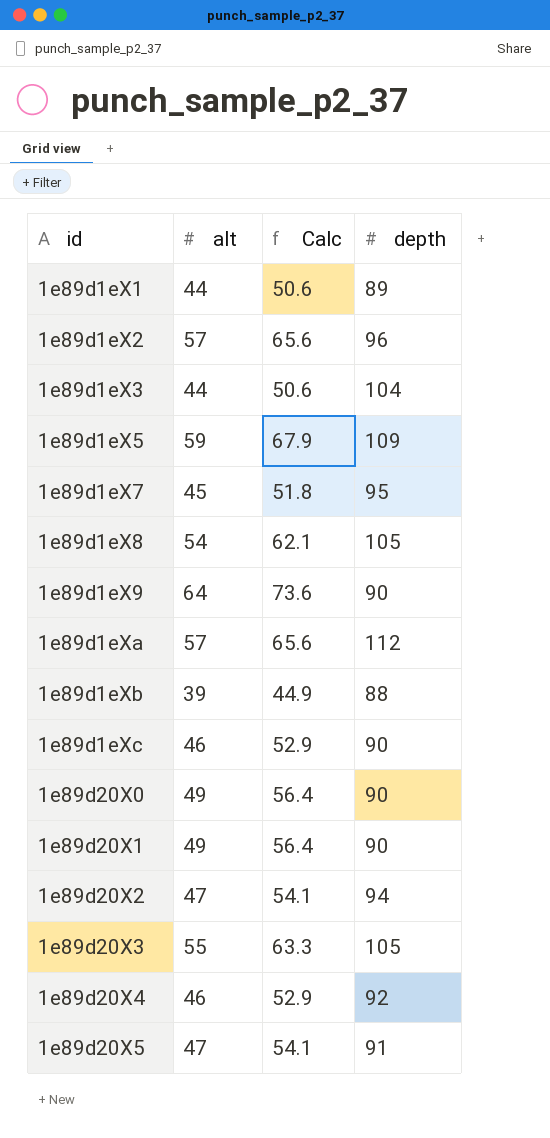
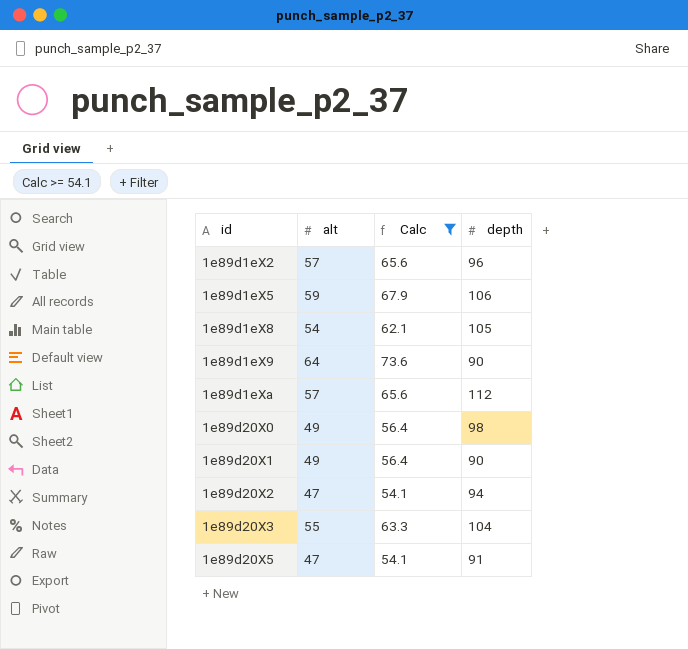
filter: none -> Calc >= 54.1
1e89d1eX5 | depth: 109 -> 106
1e89d20X0 | depth: 90 -> 98
1e89d20X3 | depth: 105 -> 104

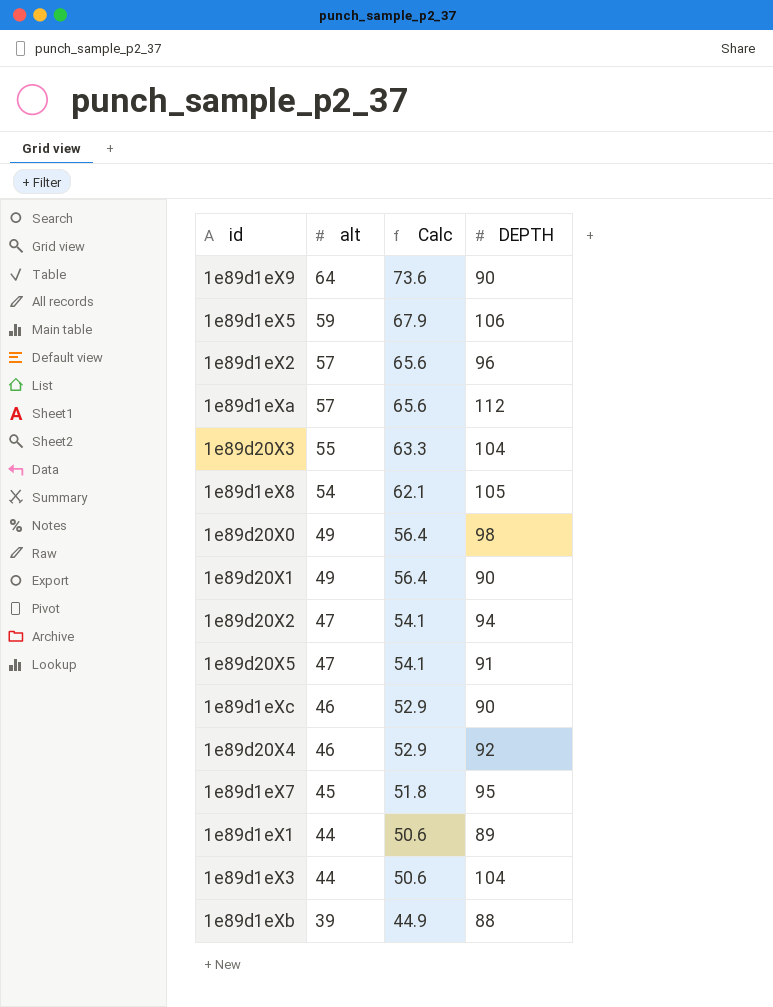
filter: Calc >= 54.1 -> none
row order: id ascending -> alt descending
column name: depth -> DEPTH

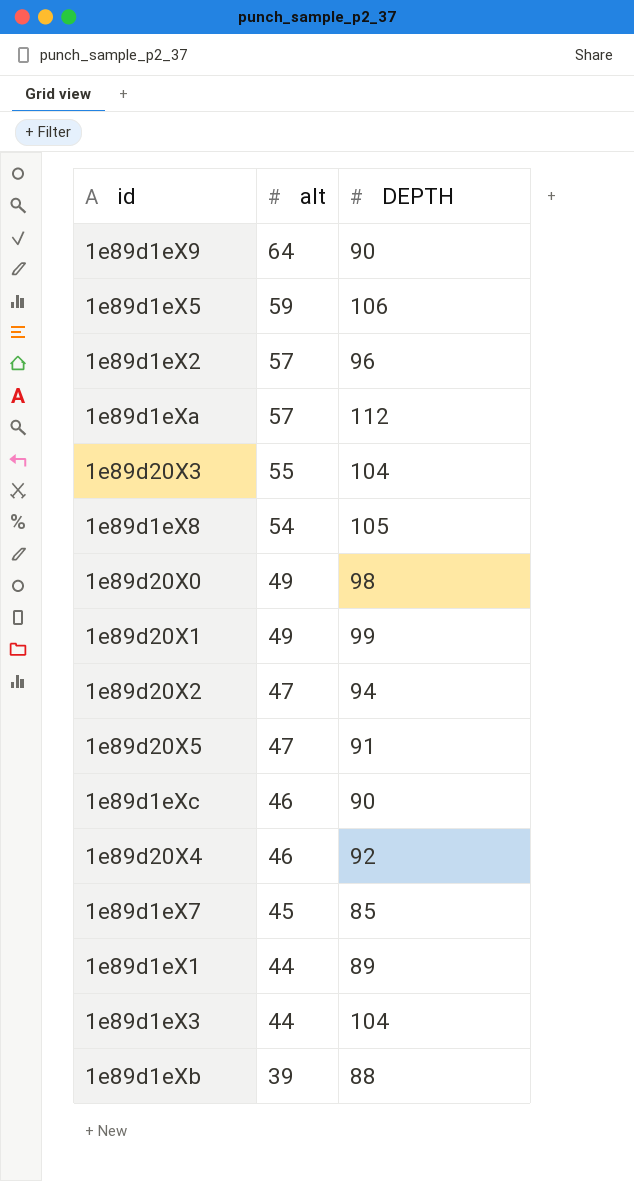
column Calc | formula: [alt] * 1.15 -> none
1e89d20X1 | DEPTH: 90 -> 99
1e89d1eX7 | DEPTH: 95 -> 85

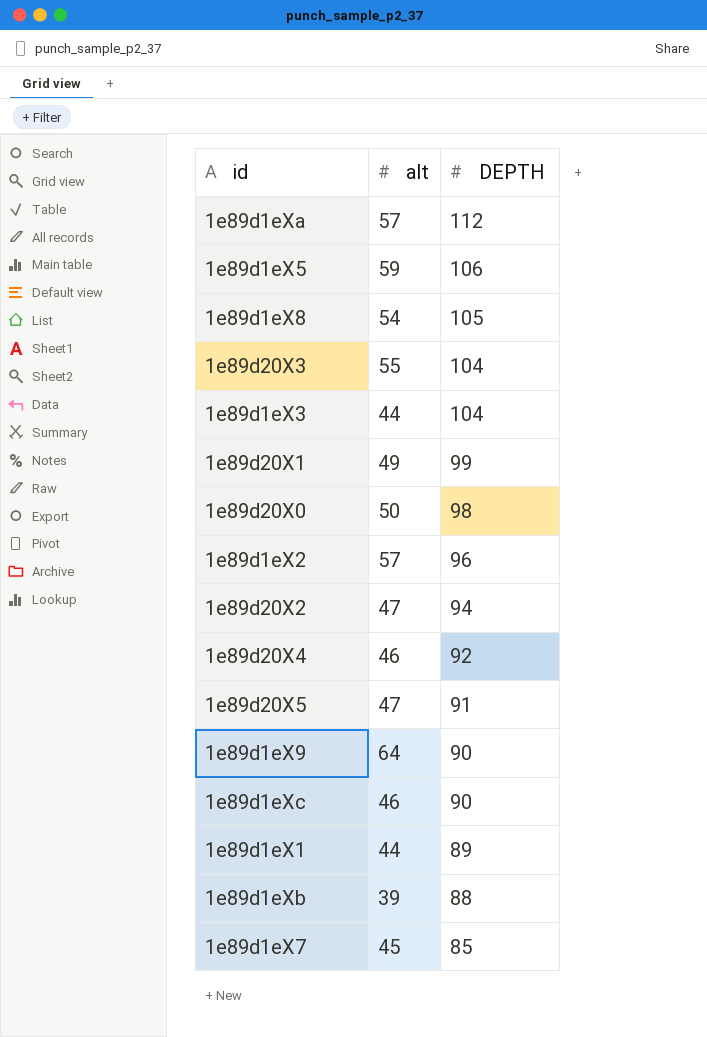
row order: alt descending -> DEPTH descending
1e89d20X0 | alt: 49 -> 50

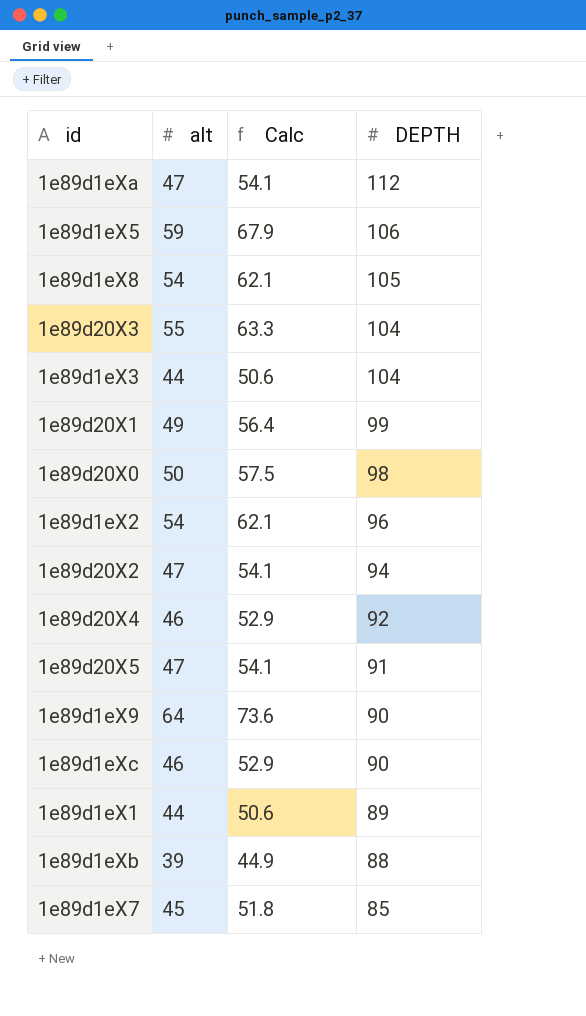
column Calc | formula: none -> [alt] * 1.15
1e89d1eXa | alt: 57 -> 47
1e89d1eX2 | alt: 57 -> 54

